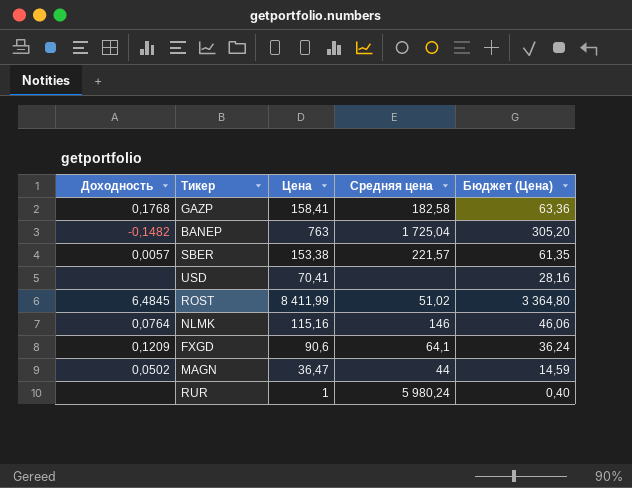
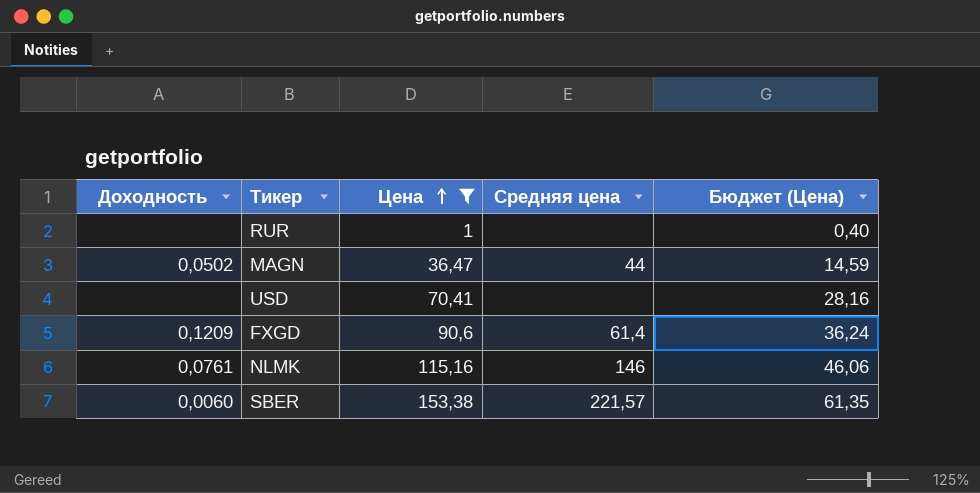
filter: none -> Цена <= 153,38
row order: none -> Цена ascending
RUR | Средняя цена: 5 980,24 -> none
FXGD | Средняя цена: 64,1 -> 61,4
NLMK | Доходность: 0,0764 -> 0,0761
SBER | Доходность: 0,0057 -> 0,0060

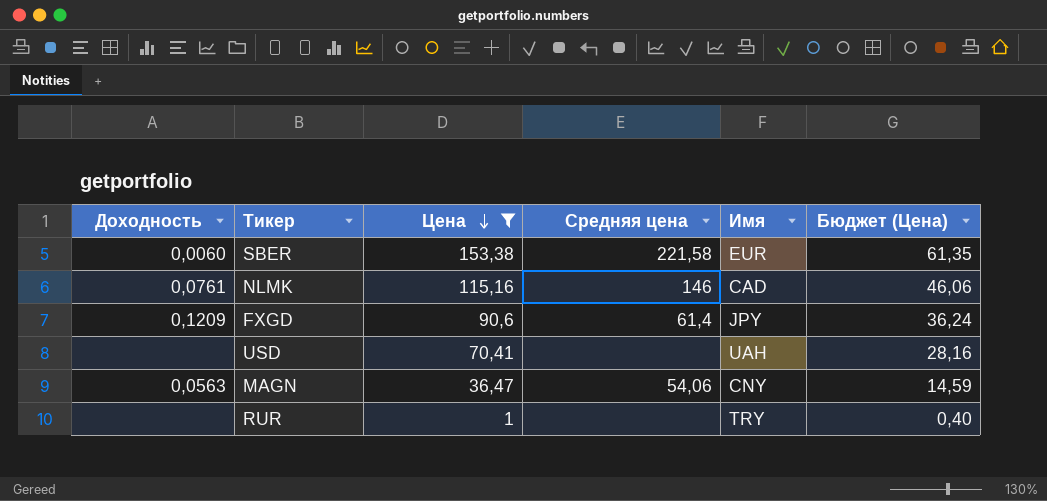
row order: Цена ascending -> Цена descending
column Имя | position: none -> 5
SBER | Средняя цена: 221,57 -> 221,58
MAGN | Доходность: 0,0502 -> 0,0563
MAGN | Средняя цена: 44 -> 54,06

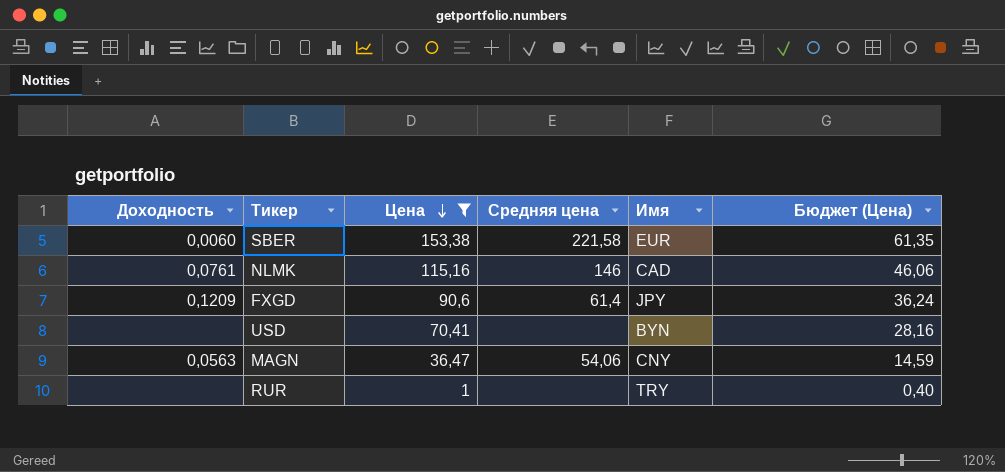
USD | Имя: UAH -> BYN

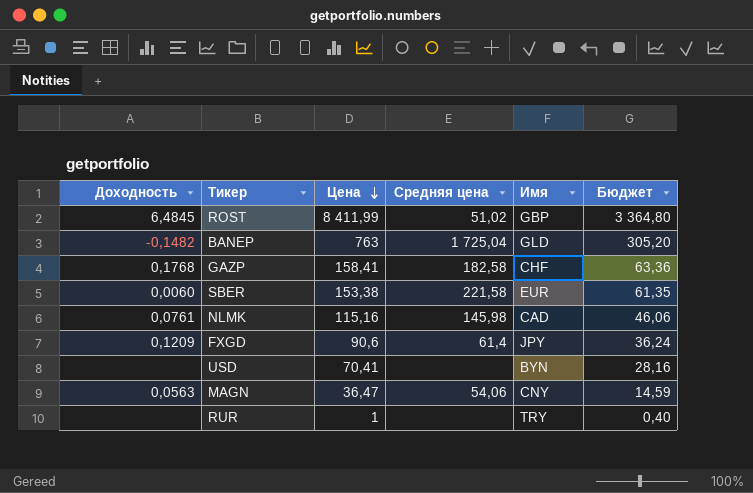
filter: Цена <= 153,38 -> none
column name: Бюджет (Цена) -> Бюджет
NLMK | Средняя цена: 146 -> 145,98

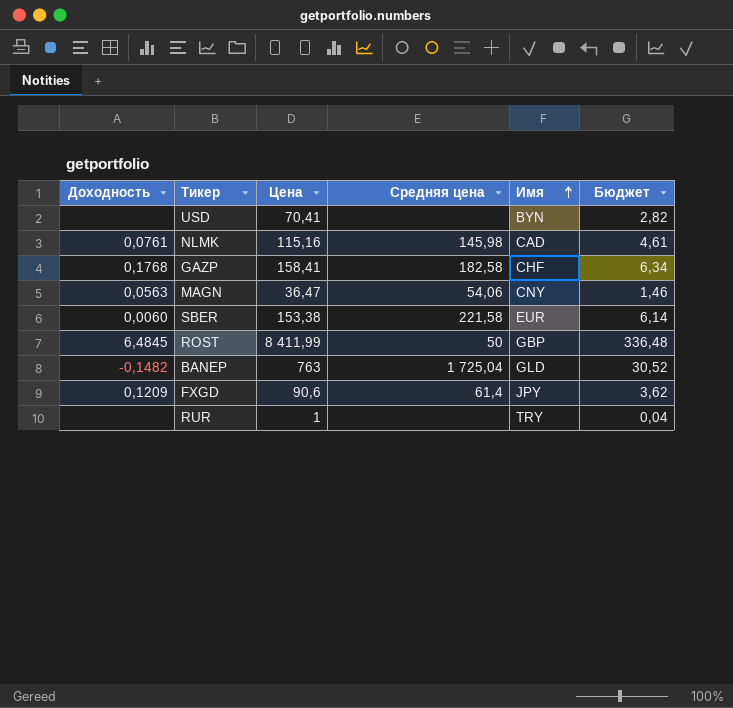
row order: Цена descending -> Имя ascending
column Бюджет | formula: [Цена] * 0,4 -> [Цена] * 0,04
ROST | Средняя цена: 51,02 -> 50

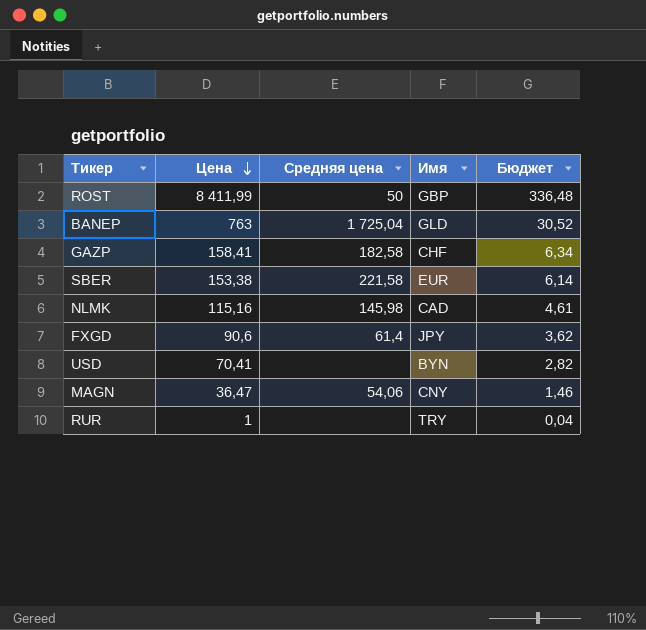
row order: Имя ascending -> Цена descending
column Доходность | position: 1 -> none

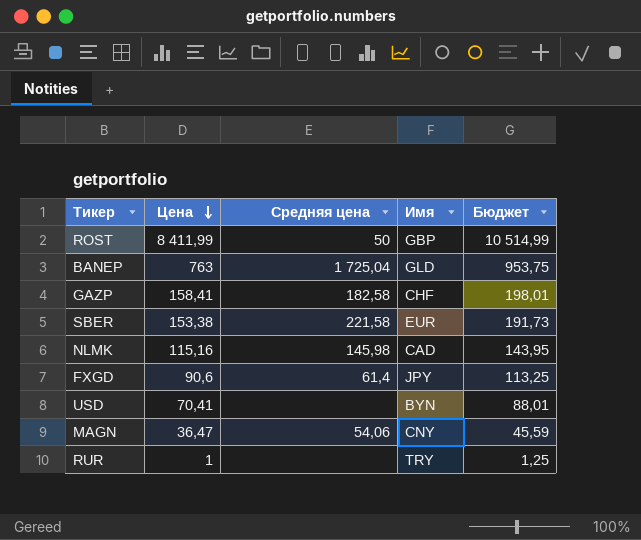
column Бюджет | formula: [Цена] * 0,04 -> [Цена] * 1,25

